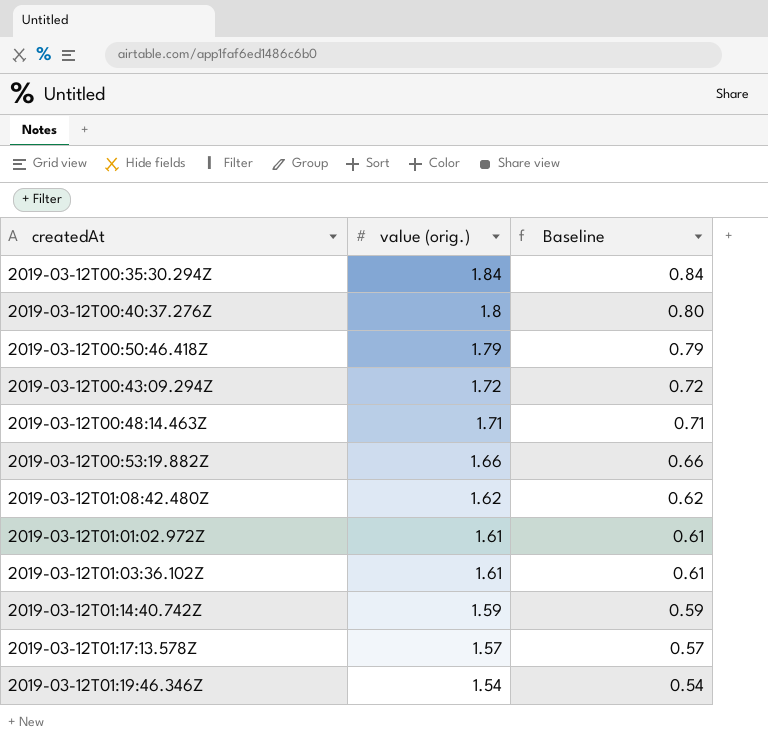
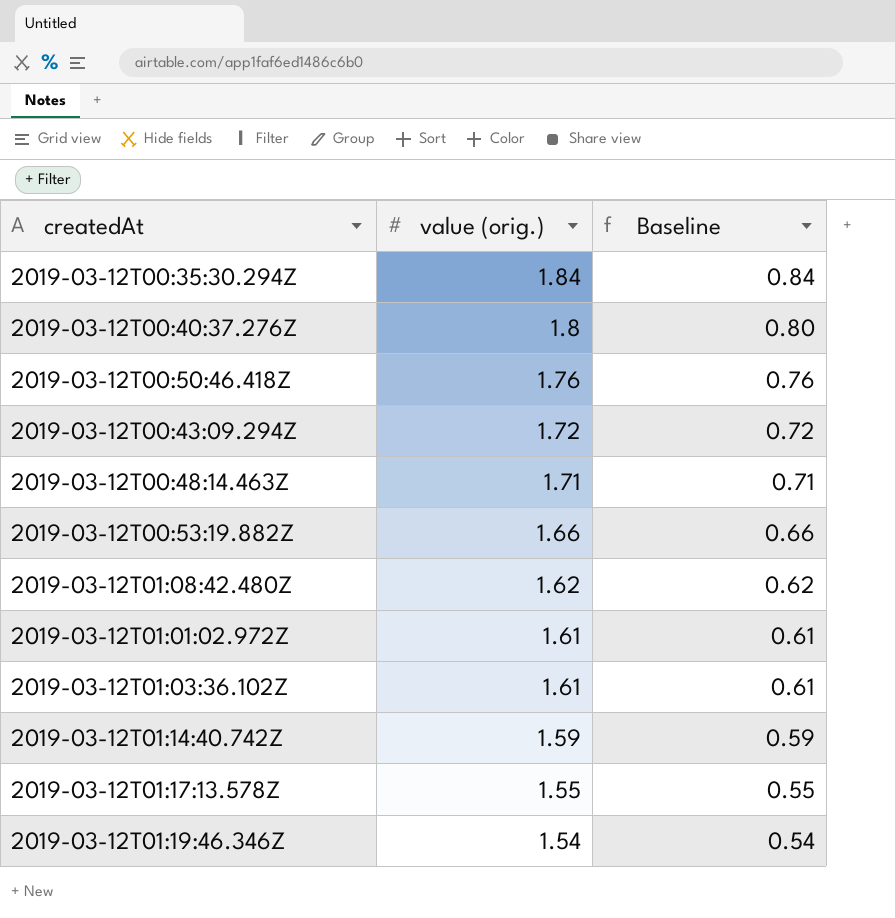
2019-03-12T00:50:46.418Z | value (orig.): 1.79 -> 1.76
2019-03-12T00:50:46.418Z | Baseline: 0.79 -> 0.76
2019-03-12T01:17:13.578Z | value (orig.): 1.57 -> 1.55
2019-03-12T01:17:13.578Z | Baseline: 0.57 -> 0.55

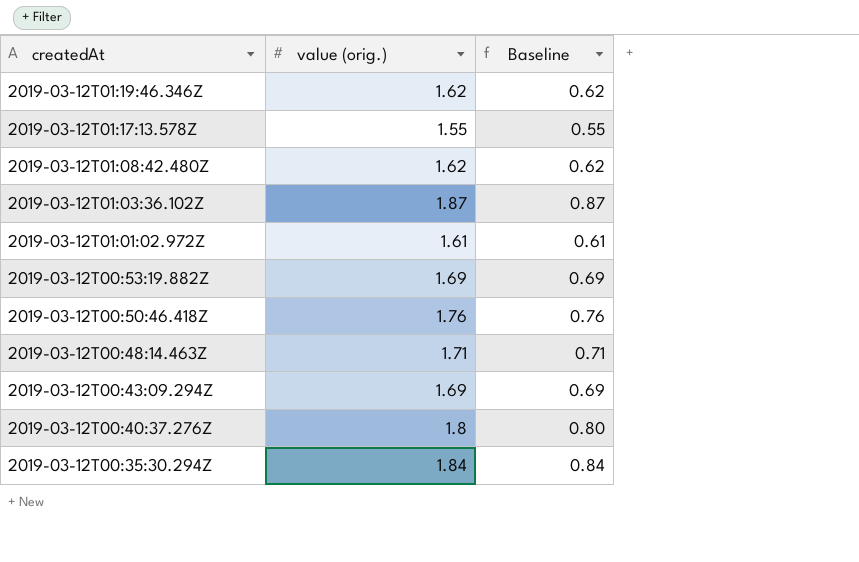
row order: value (orig.) descending -> createdAt descending
row 2019-03-12T01:14:40.742Z: 1.59 | 0.59 -> none
2019-03-12T01:19:46.346Z | value (orig.): 1.54 -> 1.62
2019-03-12T01:19:46.346Z | Baseline: 0.54 -> 0.62
2019-03-12T01:03:36.102Z | value (orig.): 1.61 -> 1.87
2019-03-12T01:03:36.102Z | Baseline: 0.61 -> 0.87
2019-03-12T00:53:19.882Z | value (orig.): 1.66 -> 1.69
2019-03-12T00:53:19.882Z | Baseline: 0.66 -> 0.69
2019-03-12T00:43:09.294Z | value (orig.): 1.72 -> 1.69
2019-03-12T00:43:09.294Z | Baseline: 0.72 -> 0.69

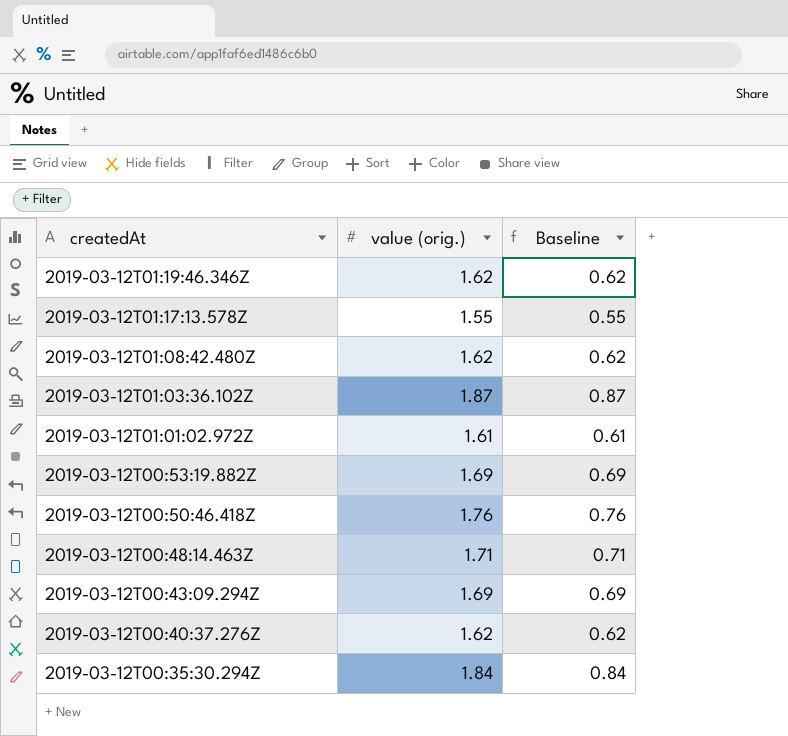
2019-03-12T00:40:37.276Z | value (orig.): 1.8 -> 1.62
2019-03-12T00:40:37.276Z | Baseline: 0.80 -> 0.62

